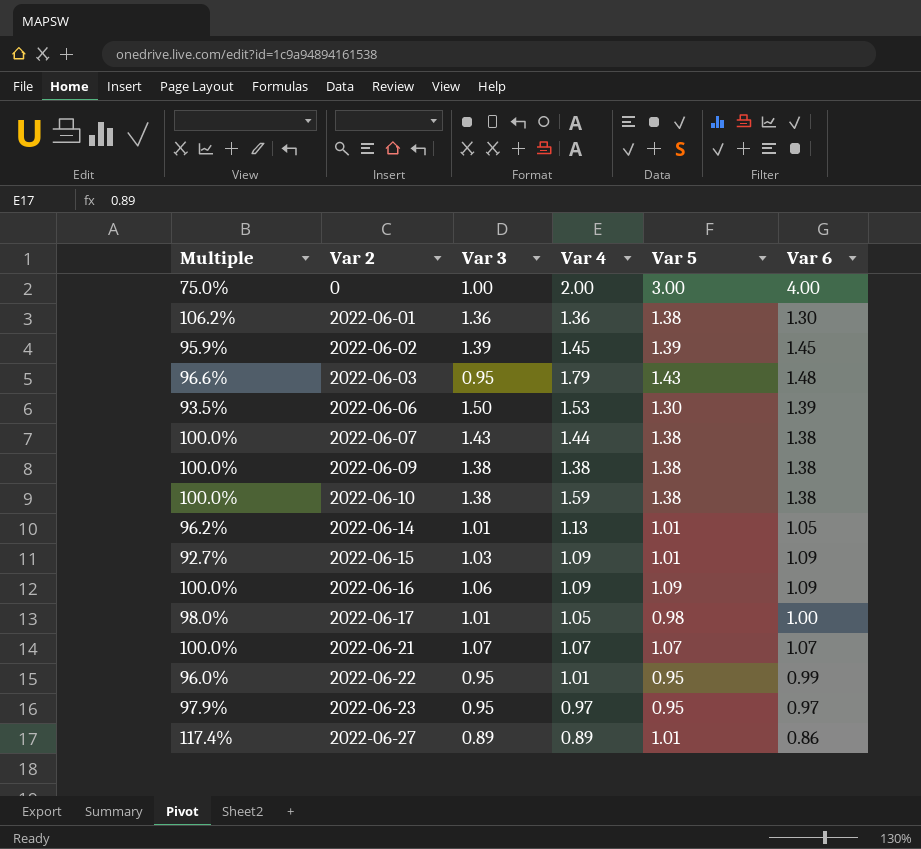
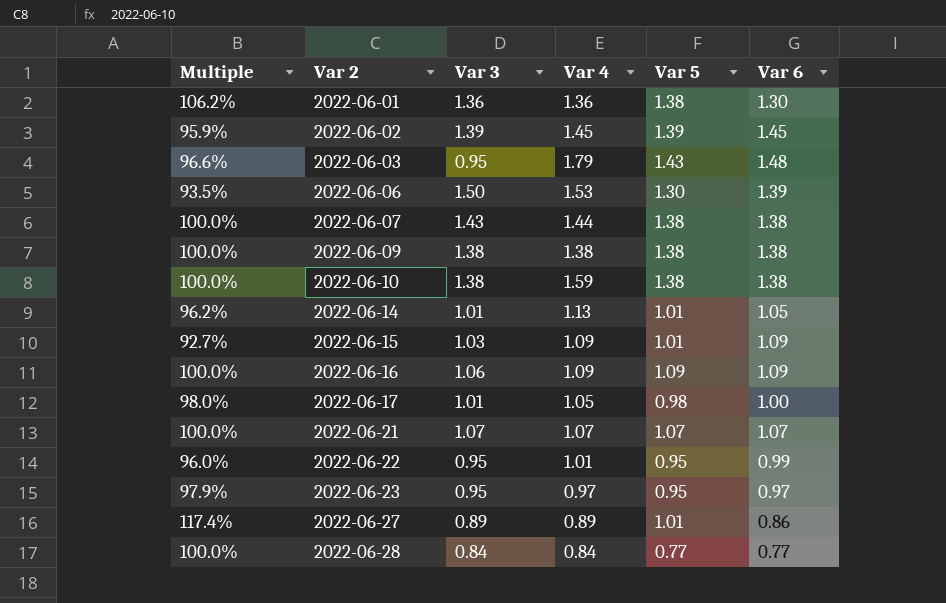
row 0: 75.0% | 1.00 | 2.00 | 3.00 | 4.00 -> none
row 2022-06-28: none -> 100.0% | 0.84 | 0.84 | 0.77 | 0.77

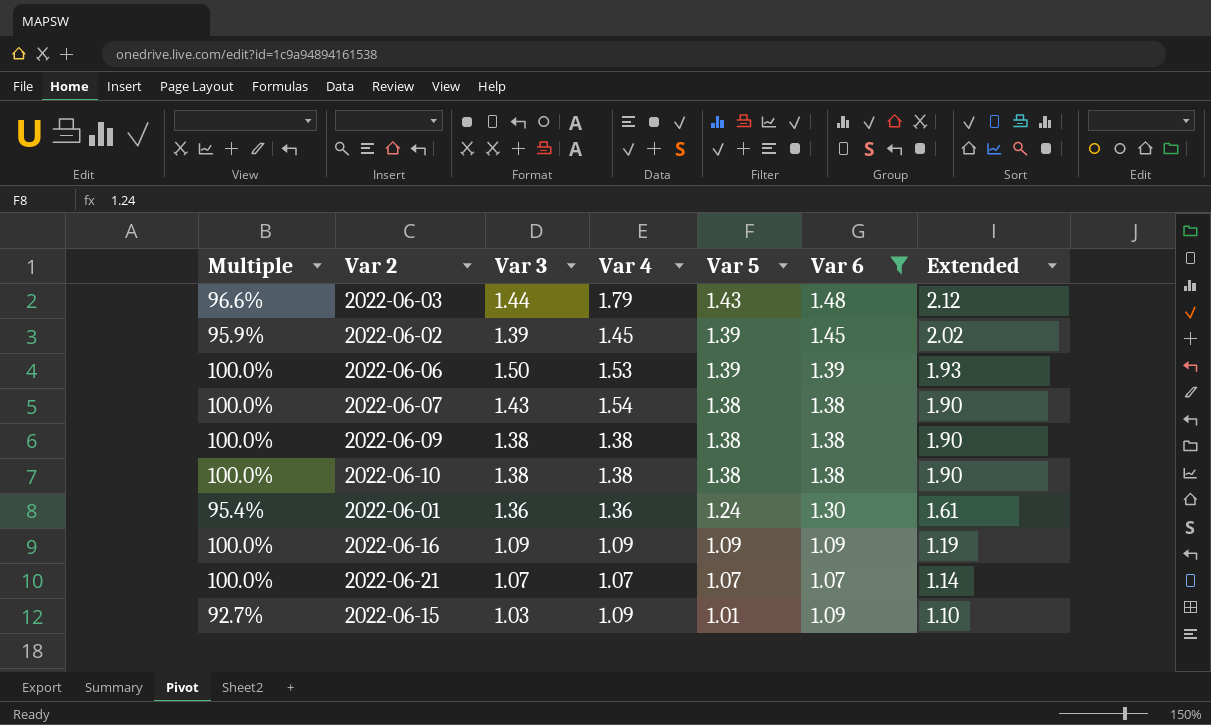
filter: none -> Var 6 >= 1.07
row order: Var 2 ascending -> Var 5 descending
column Extended | formula: none -> [Var 5] * [Var 6]
2022-06-03 | Var 3: 0.95 -> 1.44
2022-06-06 | Multiple: 93.5% -> 100.0%
2022-06-06 | Var 5: 1.30 -> 1.39
2022-06-07 | Var 4: 1.44 -> 1.54
2022-06-10 | Var 4: 1.59 -> 1.38
2022-06-01 | Multiple: 106.2% -> 95.4%
2022-06-01 | Var 5: 1.38 -> 1.24
2022-06-16 | Var 3: 1.06 -> 1.09

